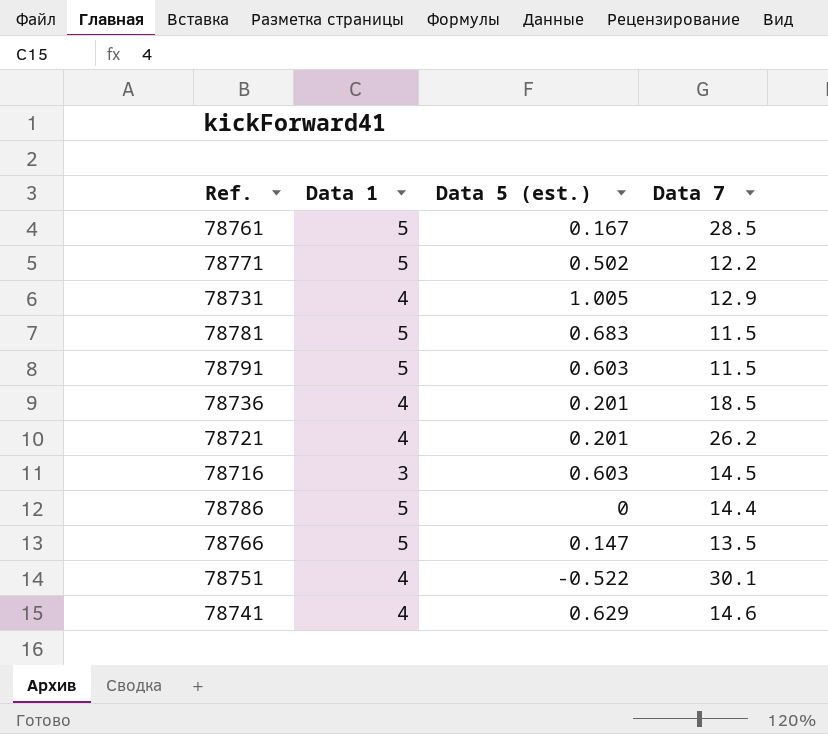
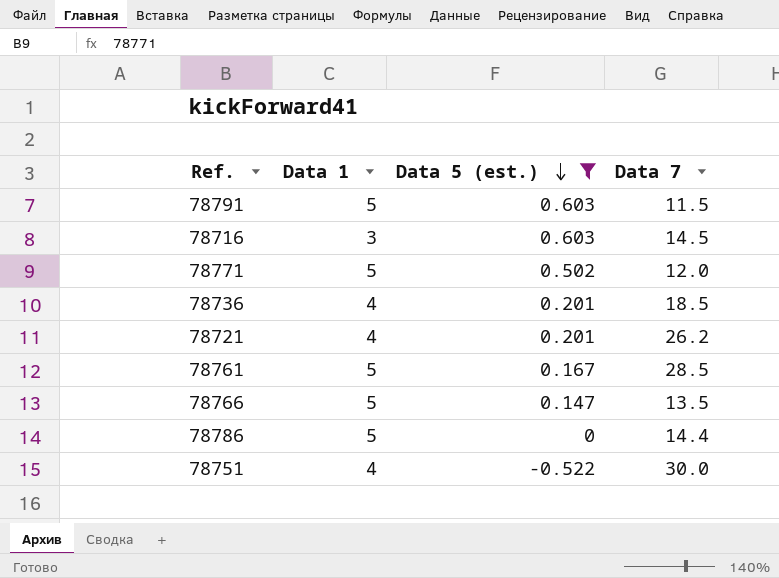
filter: none -> Data 5 (est.) <= 0.603
row order: none -> Data 5 (est.) descending
78771 | Data 7: 12.2 -> 12.0
78751 | Data 7: 30.1 -> 30.0

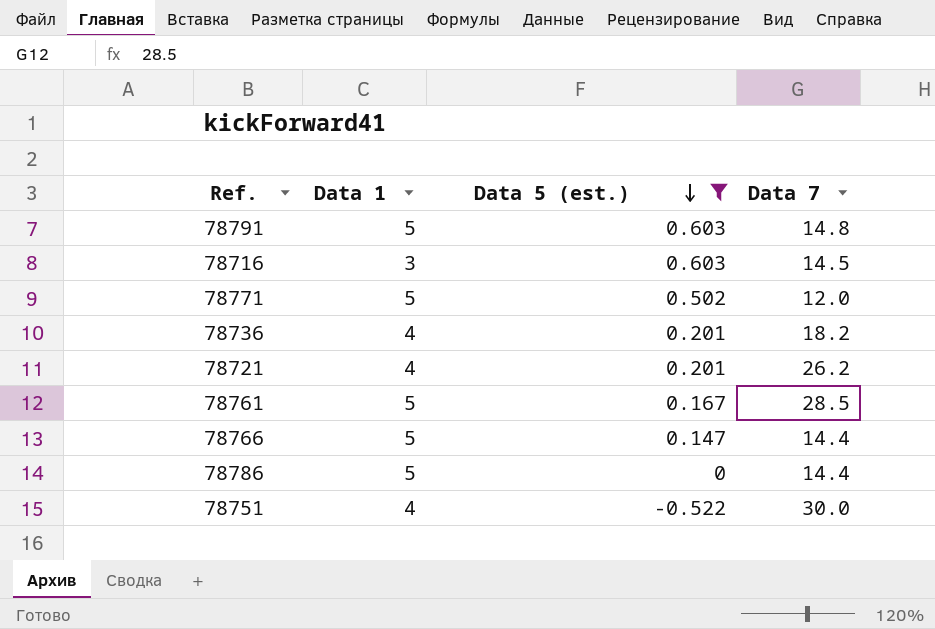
78791 | Data 7: 11.5 -> 14.8
78736 | Data 7: 18.5 -> 18.2
78766 | Data 7: 13.5 -> 14.4

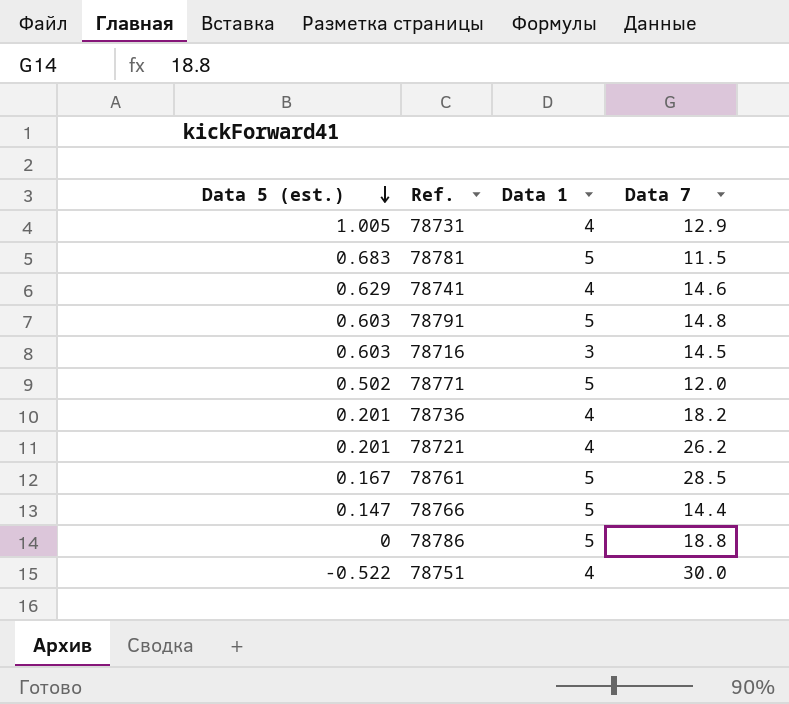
filter: Data 5 (est.) <= 0.603 -> none
column Data 5 (est.) | position: 3 -> 1
78786 | Data 7: 14.4 -> 18.8

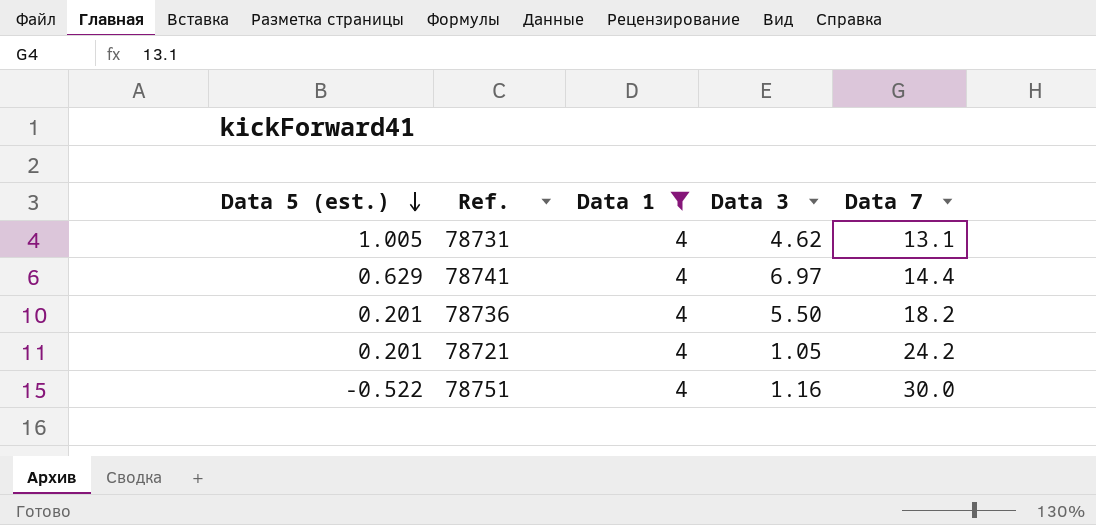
filter: none -> Data 1 = 4
column Data 3 | position: none -> 4
78731 | Data 7: 12.9 -> 13.1
78741 | Data 7: 14.6 -> 14.4
78721 | Data 7: 26.2 -> 24.2

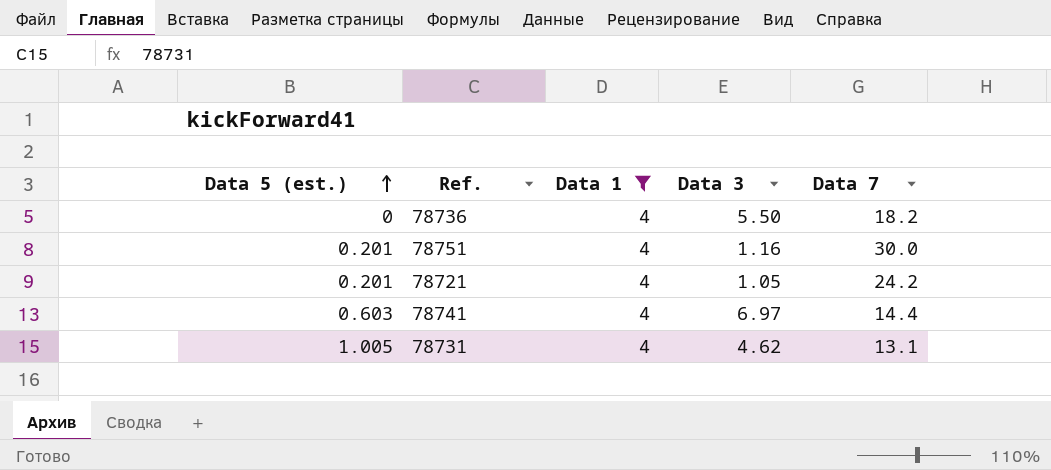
row order: Data 5 (est.) descending -> Data 5 (est.) ascending
78736 | Data 5 (est.): 0.201 -> 0
78751 | Data 5 (est.): -0.522 -> 0.201
78741 | Data 5 (est.): 0.629 -> 0.603

